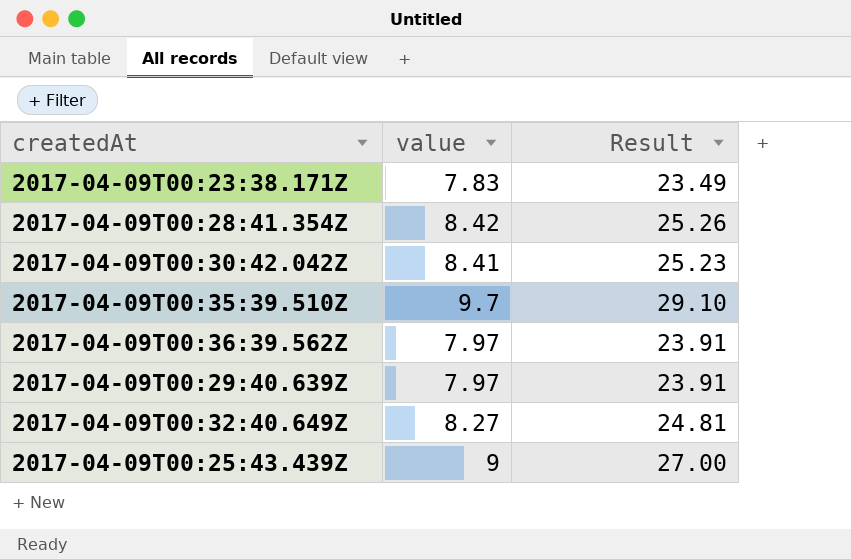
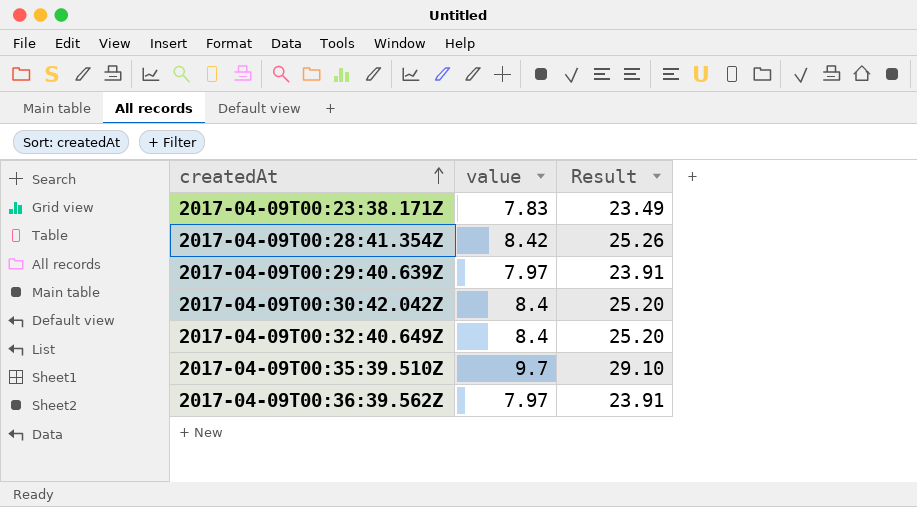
row order: none -> createdAt ascending
row 2017-04-09T00:25:43.439Z: 9 | 27.00 -> none
2017-04-09T00:30:42.042Z | value: 8.41 -> 8.4
2017-04-09T00:30:42.042Z | Result: 25.23 -> 25.20
2017-04-09T00:32:40.649Z | value: 8.27 -> 8.4
2017-04-09T00:32:40.649Z | Result: 24.81 -> 25.20

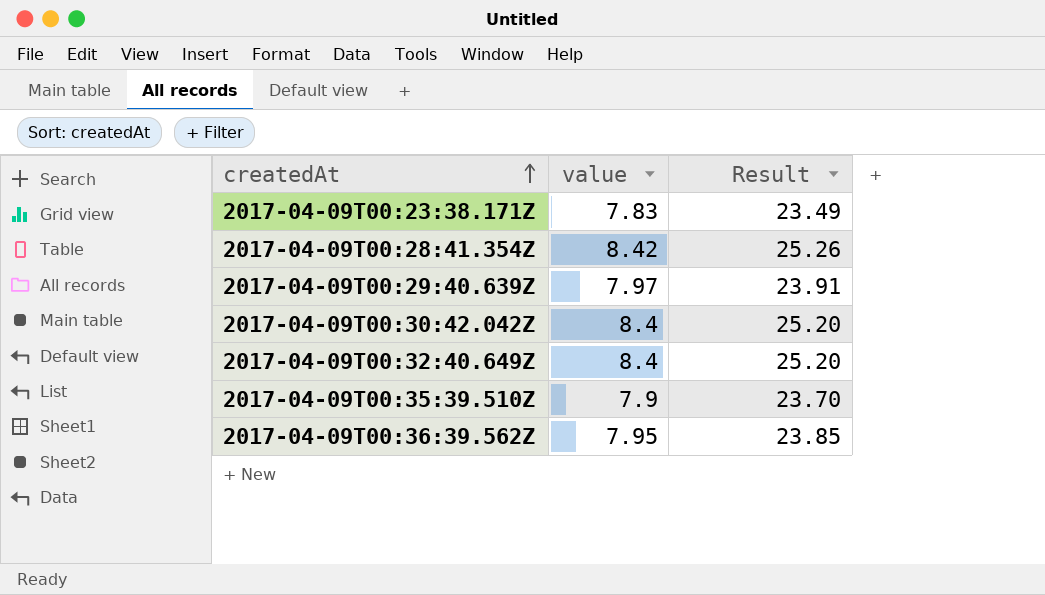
2017-04-09T00:35:39.510Z | value: 9.7 -> 7.9
2017-04-09T00:35:39.510Z | Result: 29.10 -> 23.70
2017-04-09T00:36:39.562Z | value: 7.97 -> 7.95
2017-04-09T00:36:39.562Z | Result: 23.91 -> 23.85

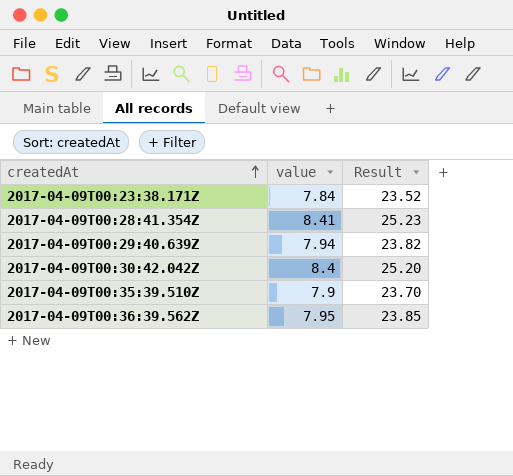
row 2017-04-09T00:32:40.649Z: 8.4 | 25.20 -> none
2017-04-09T00:23:38.171Z | value: 7.83 -> 7.84
2017-04-09T00:23:38.171Z | Result: 23.49 -> 23.52
2017-04-09T00:28:41.354Z | value: 8.42 -> 8.41
2017-04-09T00:28:41.354Z | Result: 25.26 -> 25.23
2017-04-09T00:29:40.639Z | value: 7.97 -> 7.94
2017-04-09T00:29:40.639Z | Result: 23.91 -> 23.82

